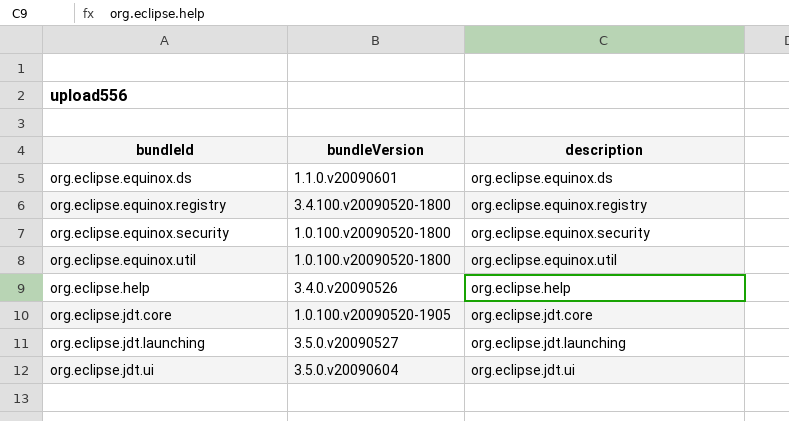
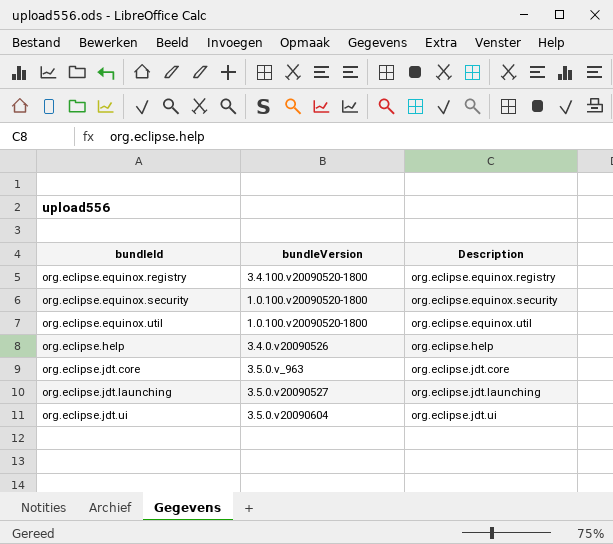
column name: description -> Description
row org.eclipse.equinox.ds: 1.1.0.v20090601 | org.eclipse.equinox.ds -> none
org.eclipse.jdt.core | bundleVersion: 1.0.100.v20090520-1905 -> 3.5.0.v_963

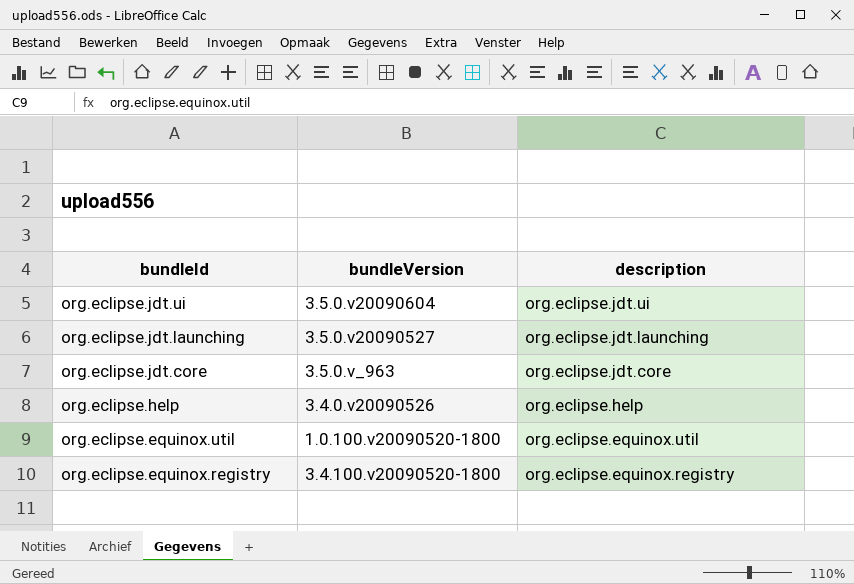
row order: bundleId ascending -> bundleId descending
column name: Description -> description
row org.eclipse.equinox.security: 1.0.100.v20090520-1800 | org.eclipse.equinox.security -> none

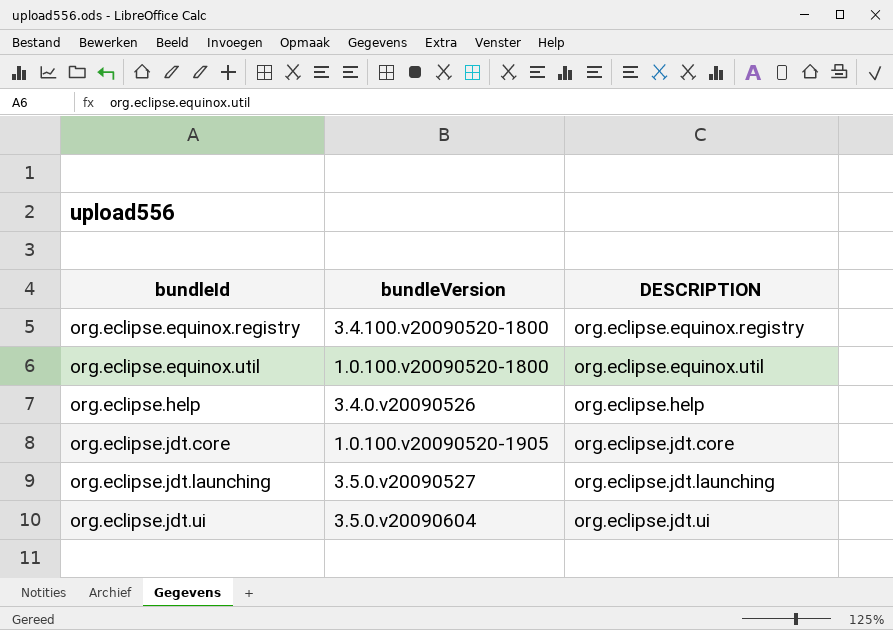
row order: bundleId descending -> bundleId ascending
column name: description -> DESCRIPTION
org.eclipse.jdt.core | bundleVersion: 3.5.0.v_963 -> 1.0.100.v20090520-1905

